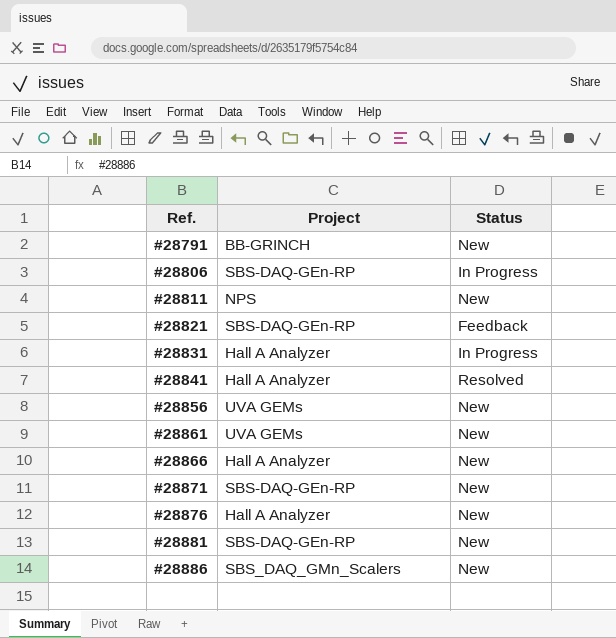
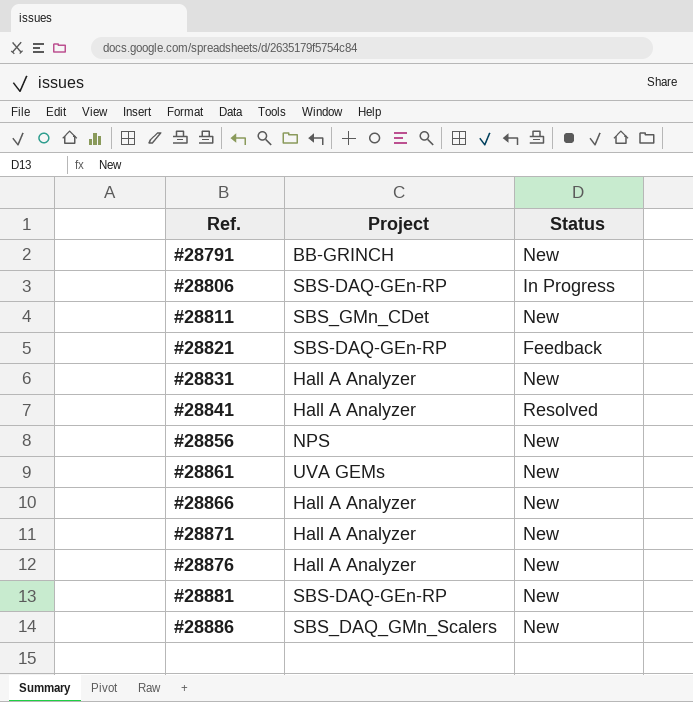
#28811 | Project: NPS -> SBS_GMn_CDet
#28831 | Status: In Progress -> New
#28856 | Project: UVA GEMs -> NPS
#28871 | Project: SBS-DAQ-GEn-RP -> Hall A Analyzer

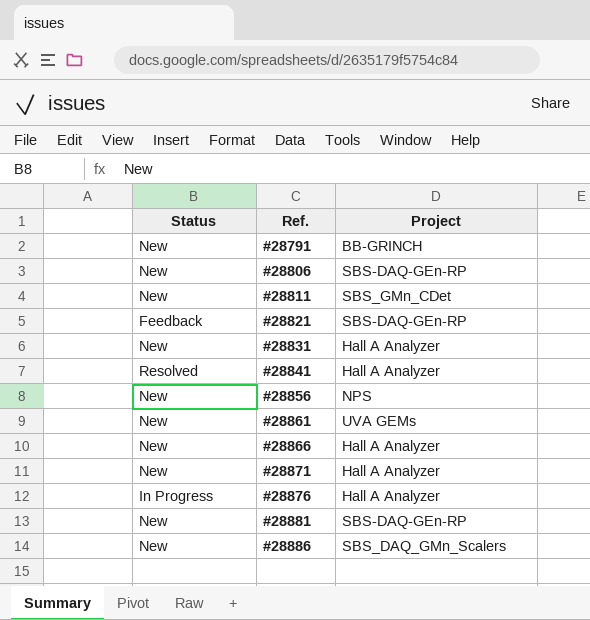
column Status | position: 3 -> 1
#28806 | Status: In Progress -> New
#28876 | Status: New -> In Progress

